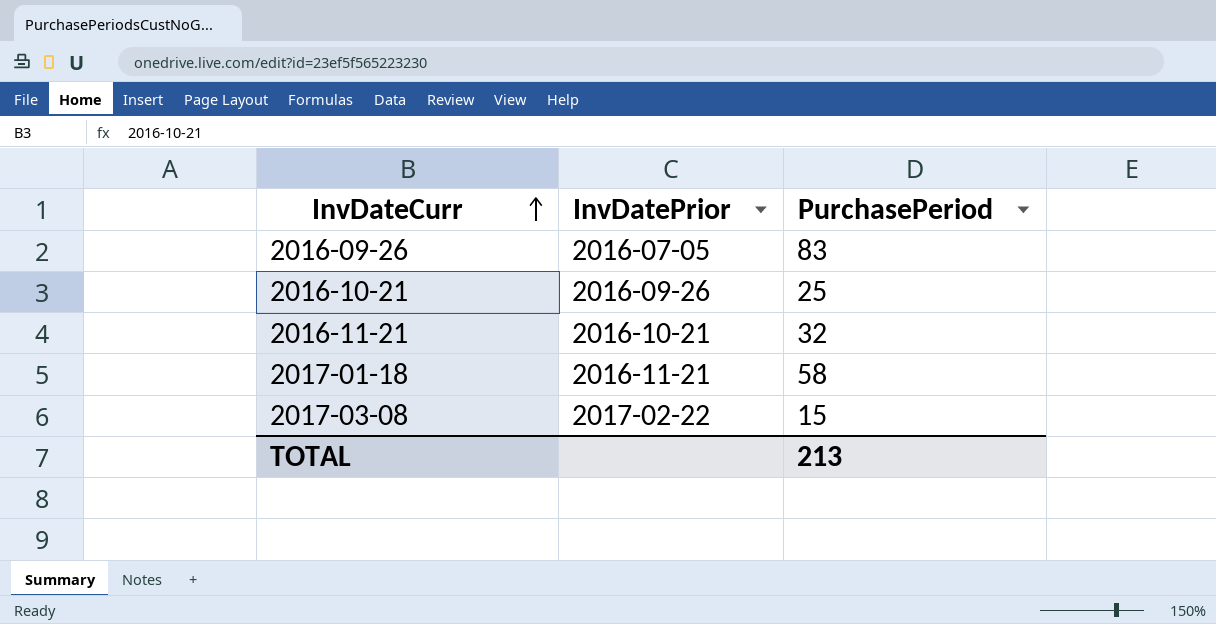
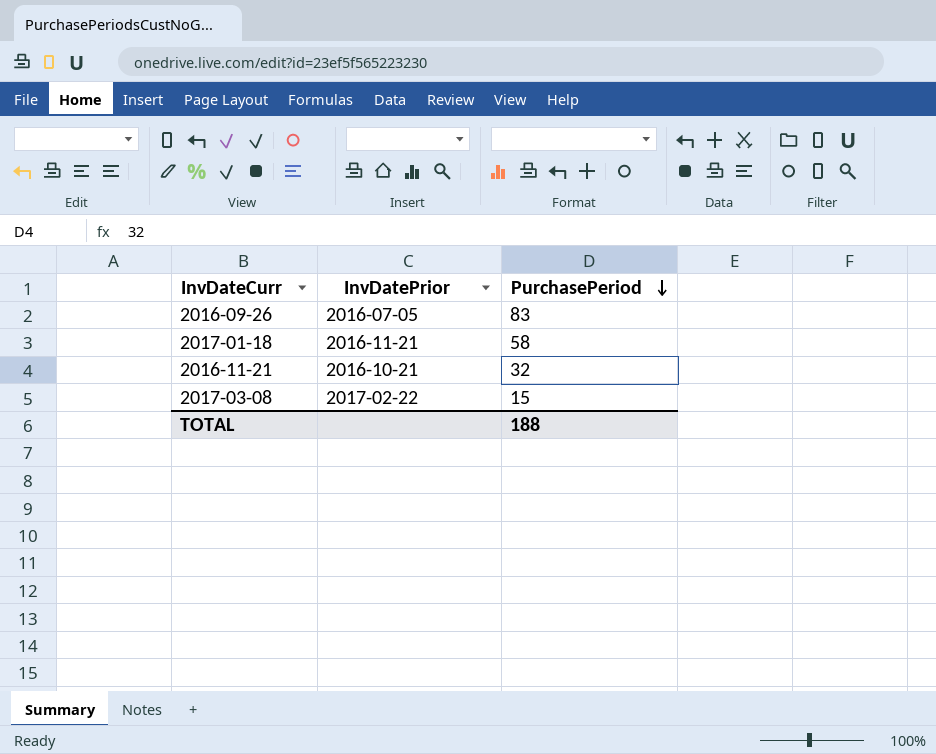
row order: InvDateCurr ascending -> PurchasePeriod descending
row 2016-10-21: 2016-09-26 | 25 -> none
TOTAL | PurchasePeriod: 213 -> 188

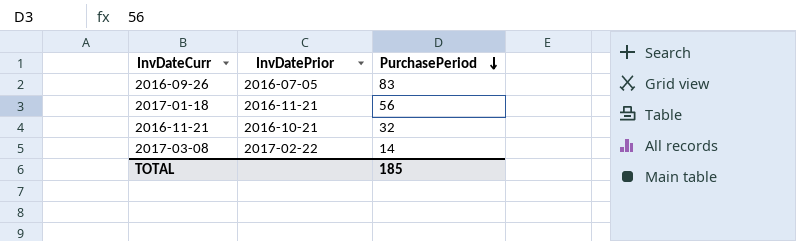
2017-01-18 | PurchasePeriod: 58 -> 56
2017-03-08 | PurchasePeriod: 15 -> 14
TOTAL | PurchasePeriod: 188 -> 185

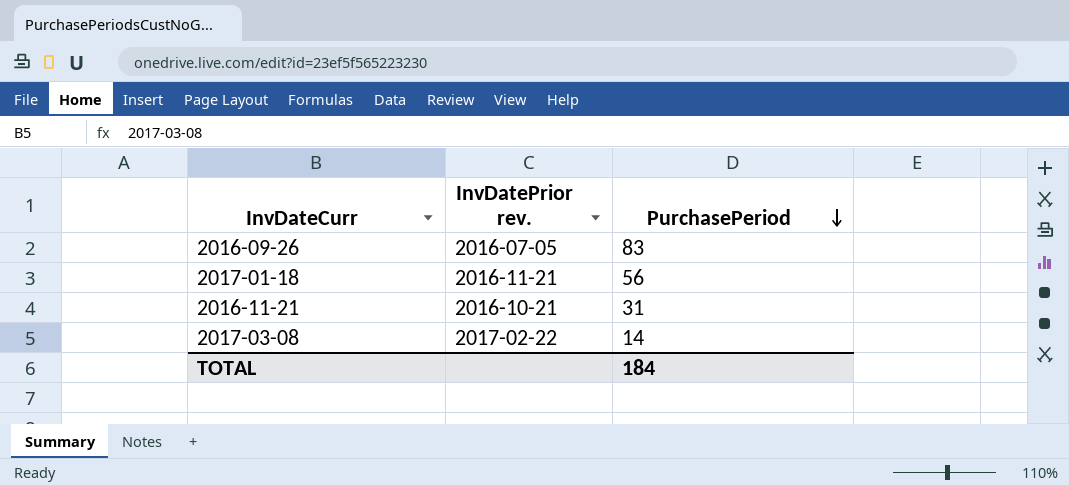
column name: InvDatePrior -> InvDatePrior rev.
2016-11-21 | PurchasePeriod: 32 -> 31
TOTAL | PurchasePeriod: 185 -> 184

